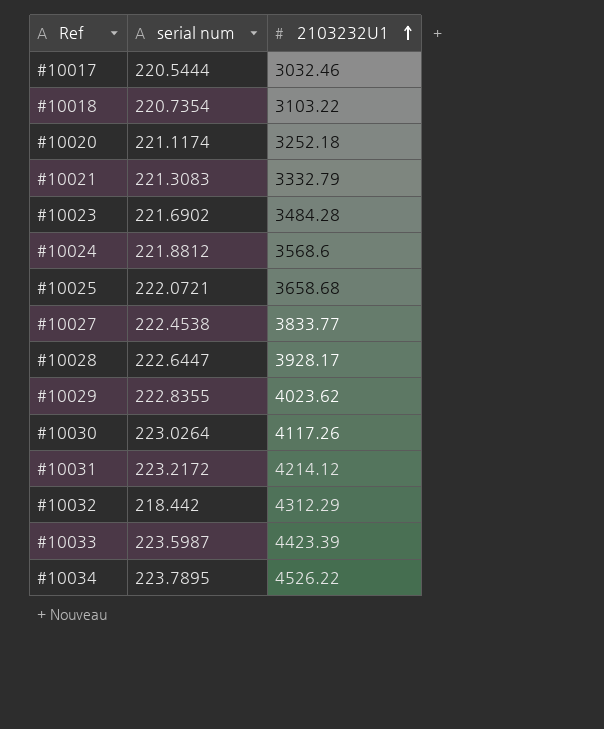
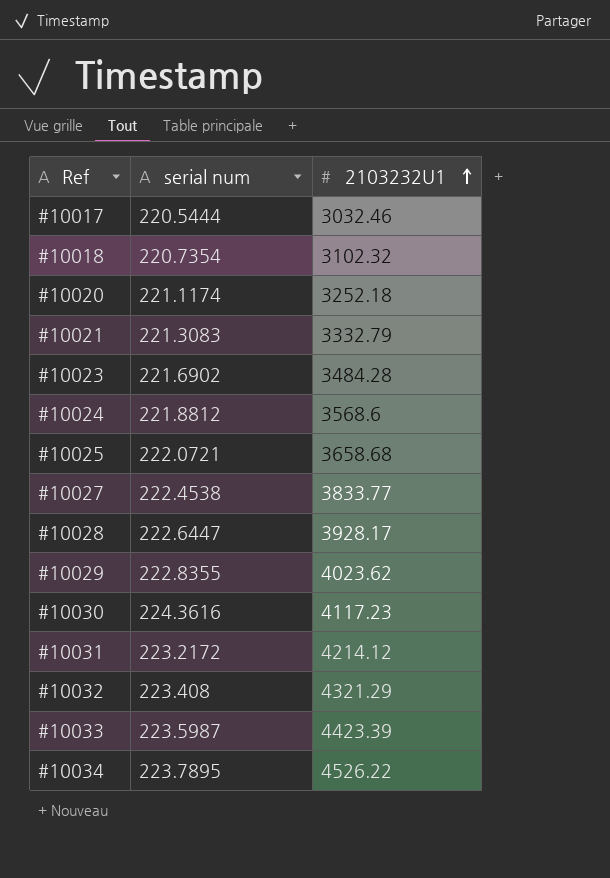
#10018 | 2103232U1: 3103.22 -> 3102.32
#10030 | serial num: 223.0264 -> 224.3616
#10030 | 2103232U1: 4117.26 -> 4117.23
#10032 | serial num: 218.442 -> 223.408
#10032 | 2103232U1: 4312.29 -> 4321.29

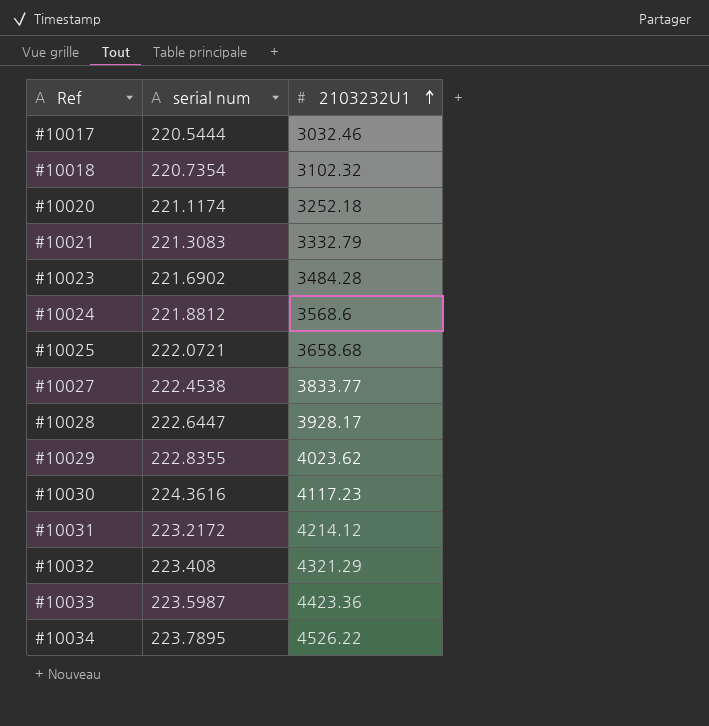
#10033 | 2103232U1: 4423.39 -> 4423.36

